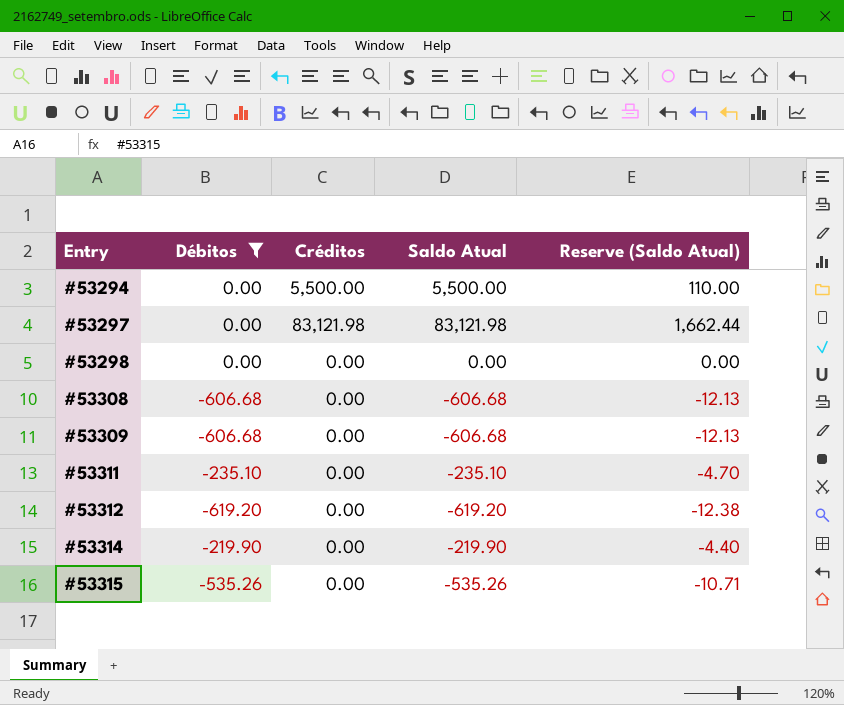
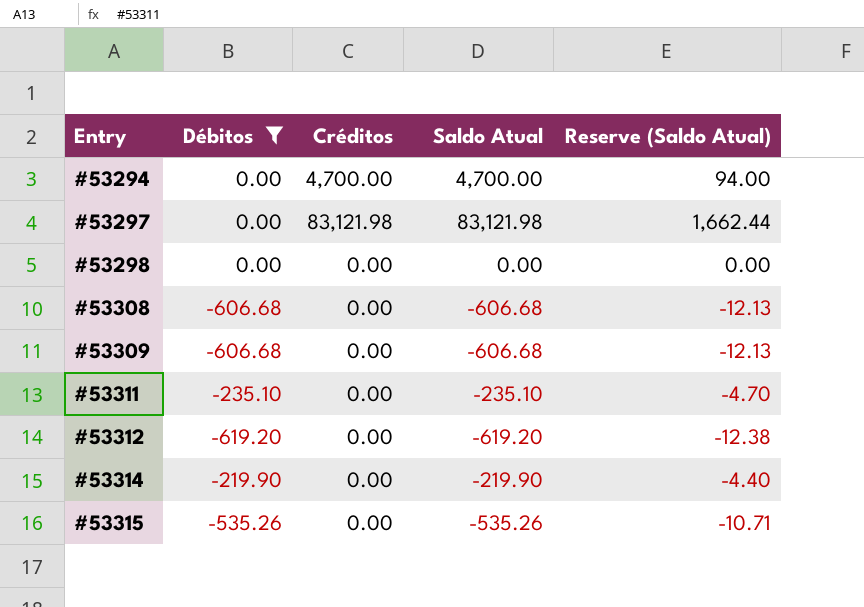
#53294 | Créditos: 5,500.00 -> 4,700.00
#53294 | Saldo Atual: 5,500.00 -> 4,700.00
#53294 | Reserve (Saldo Atual): 110.00 -> 94.00

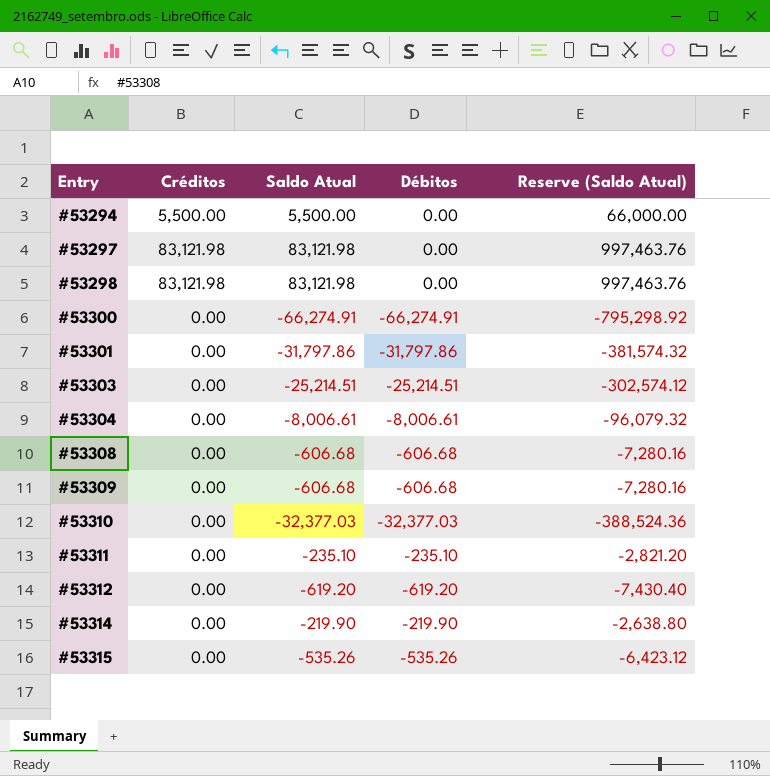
filter: Débitos >= -619.20 -> none
column Débitos | position: 2 -> 4
column Reserve (Saldo Atual) | formula: [Saldo Atual] * 0.02 -> [Saldo Atual] * 12
#53294 | Créditos: 4,700.00 -> 5,500.00
#53294 | Saldo Atual: 4,700.00 -> 5,500.00
#53298 | Créditos: 0.00 -> 83,121.98
#53298 | Saldo Atual: 0.00 -> 83,121.98

